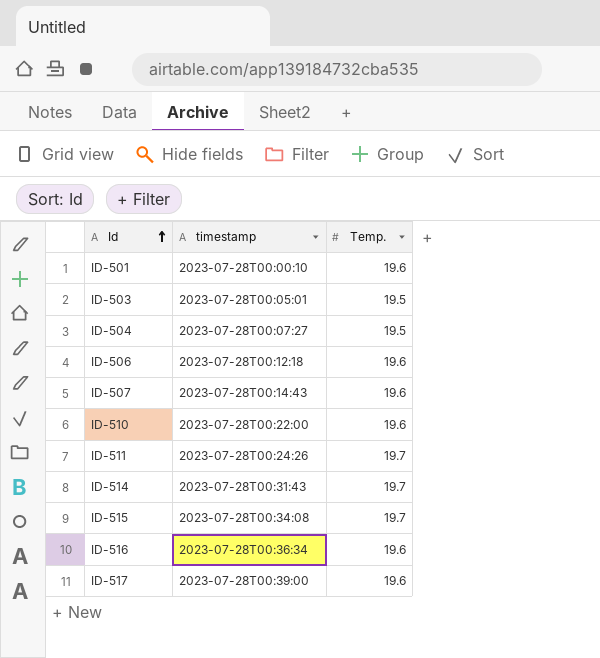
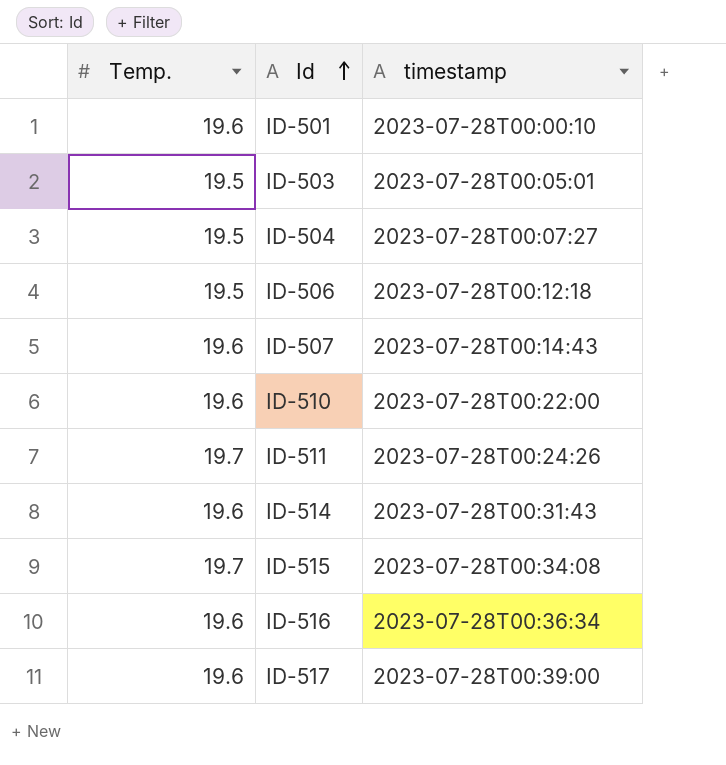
column Temp. | position: 3 -> 1
ID-506 | Temp.: 19.6 -> 19.5
ID-514 | Temp.: 19.7 -> 19.6

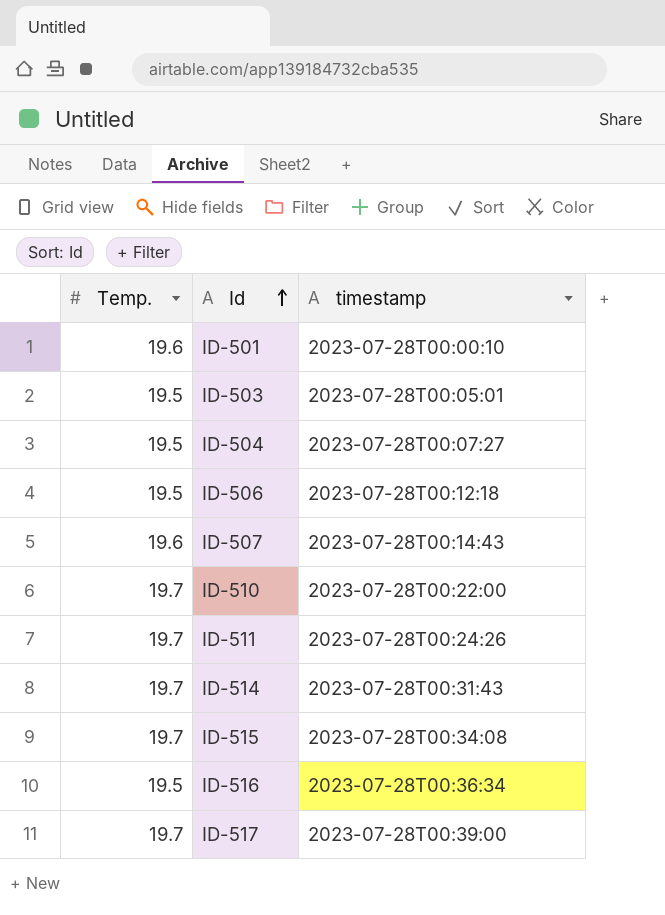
ID-510 | Temp.: 19.6 -> 19.7
ID-514 | Temp.: 19.6 -> 19.7
ID-516 | Temp.: 19.6 -> 19.5
ID-517 | Temp.: 19.6 -> 19.7

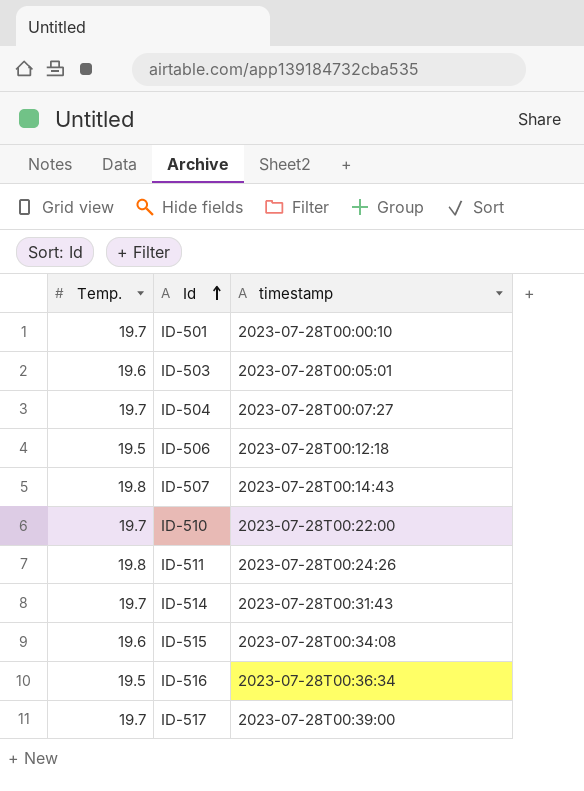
ID-501 | Temp.: 19.6 -> 19.7
ID-503 | Temp.: 19.5 -> 19.6
ID-504 | Temp.: 19.5 -> 19.7
ID-507 | Temp.: 19.6 -> 19.8
ID-511 | Temp.: 19.7 -> 19.8
ID-515 | Temp.: 19.7 -> 19.6

